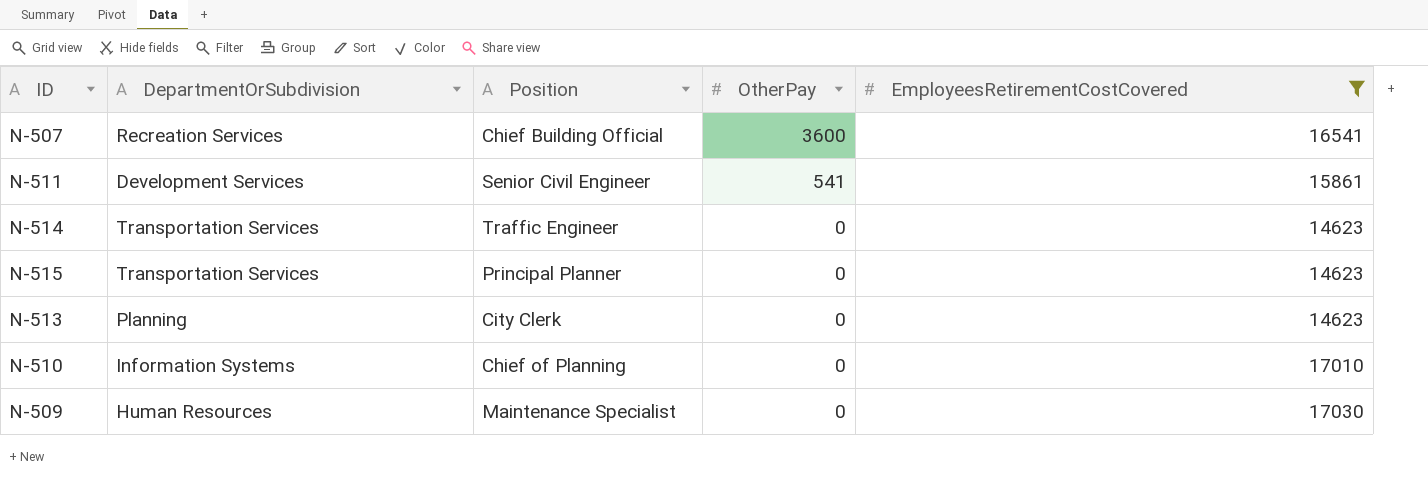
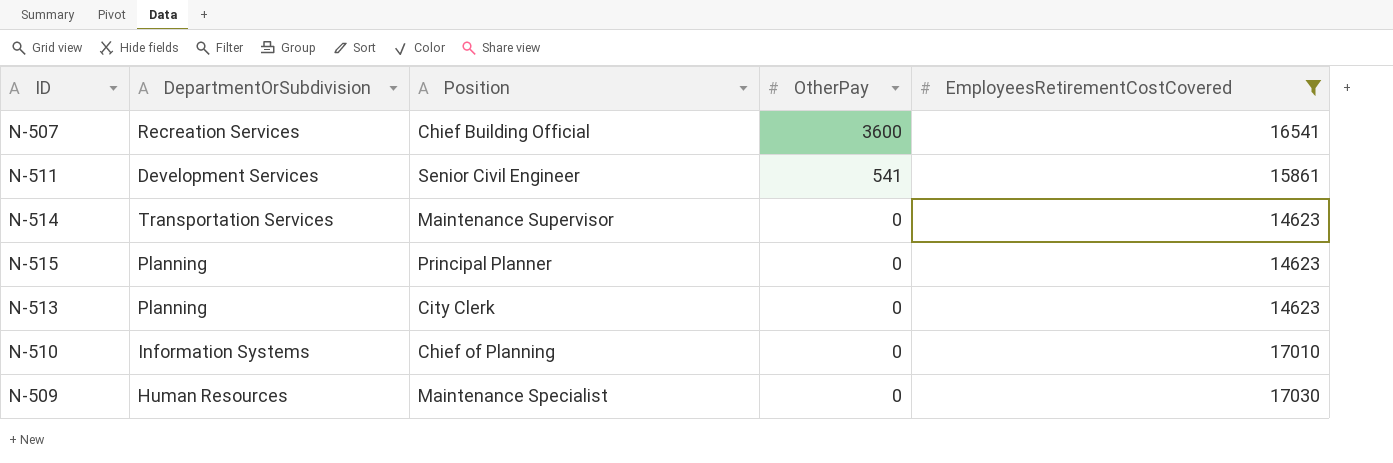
N-514 | Position: Traffic Engineer -> Maintenance Supervisor
N-515 | DepartmentOrSubdivision: Transportation Services -> Planning

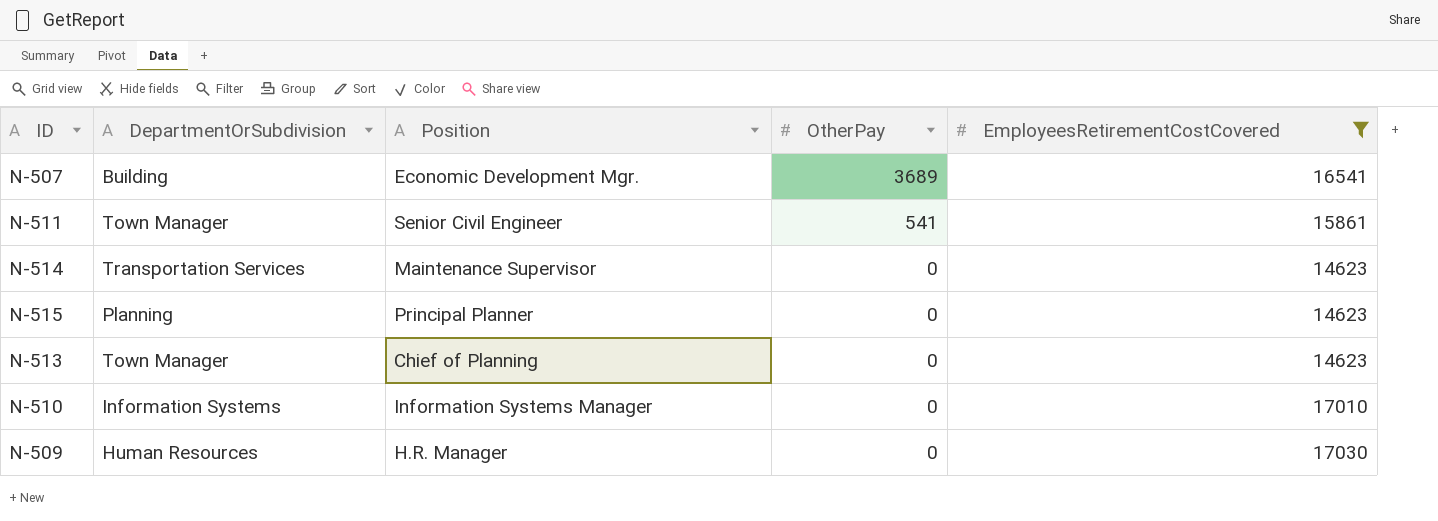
N-507 | DepartmentOrSubdivision: Recreation Services -> Building
N-507 | Position: Chief Building Official -> Economic Development Mgr.
N-507 | OtherPay: 3600 -> 3689
N-511 | DepartmentOrSubdivision: Development Services -> Town Manager
N-513 | DepartmentOrSubdivision: Planning -> Town Manager
N-513 | Position: City Clerk -> Chief of Planning
N-510 | Position: Chief of Planning -> Information Systems Manager
N-509 | Position: Maintenance Specialist -> H.R. Manager

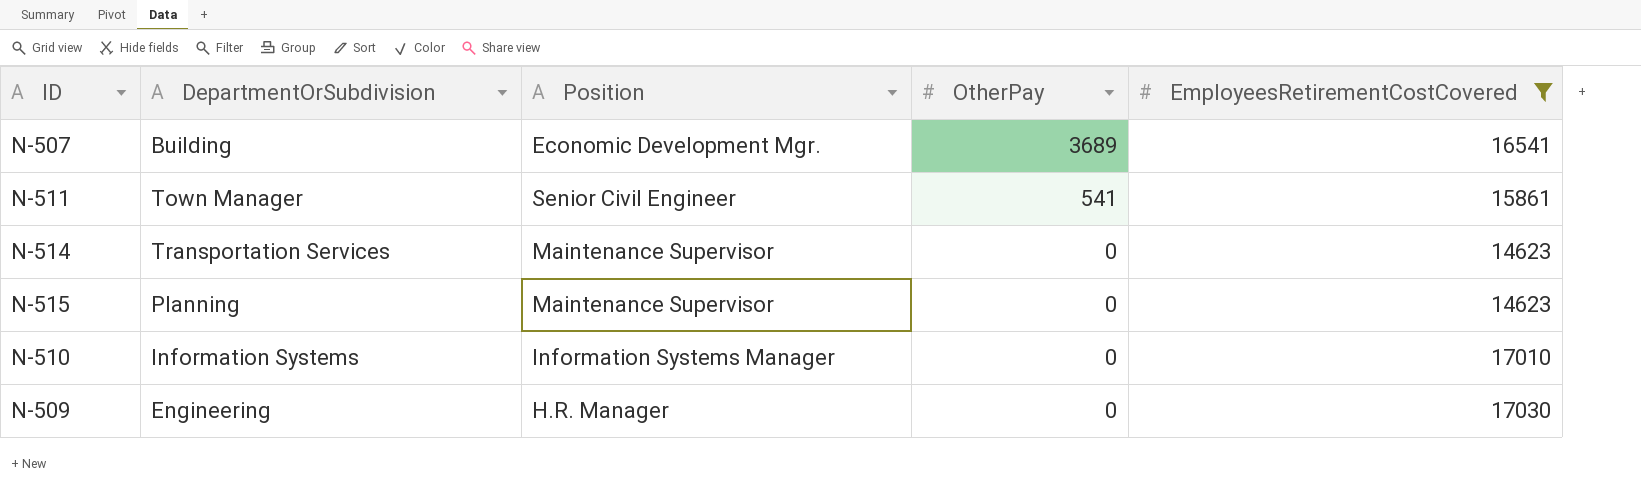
row N-513: Town Manager | Chief of Planning | 0 | 14623 -> none
N-515 | Position: Principal Planner -> Maintenance Supervisor
N-509 | DepartmentOrSubdivision: Human Resources -> Engineering

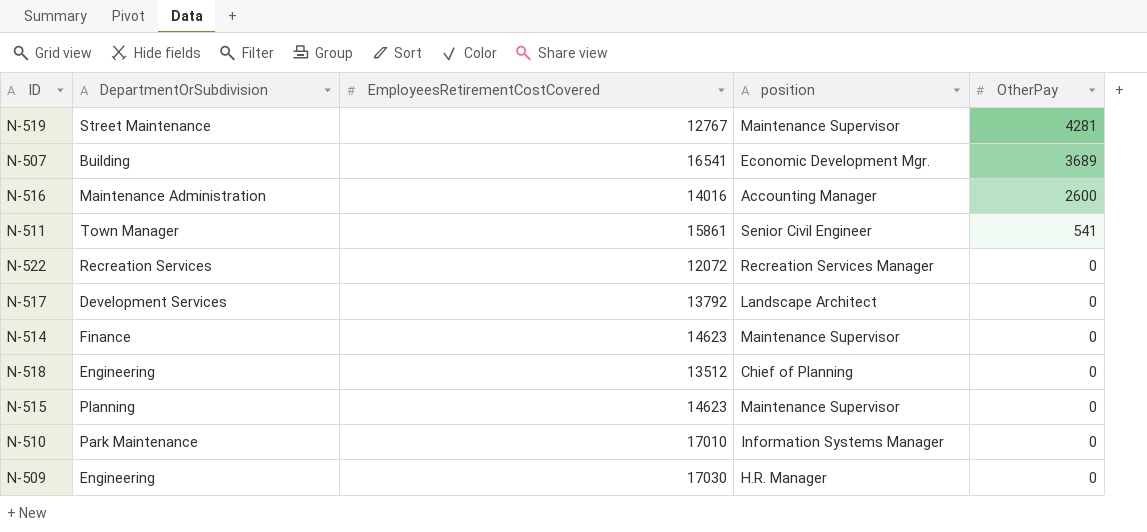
filter: EmployeesRetirementCostCovered >= 14623 -> none
column EmployeesRetirementCostCovered | position: 5 -> 3
column name: Position -> position
N-514 | DepartmentOrSubdivision: Transportation Services -> Finance
N-510 | DepartmentOrSubdivision: Information Systems -> Park Maintenance

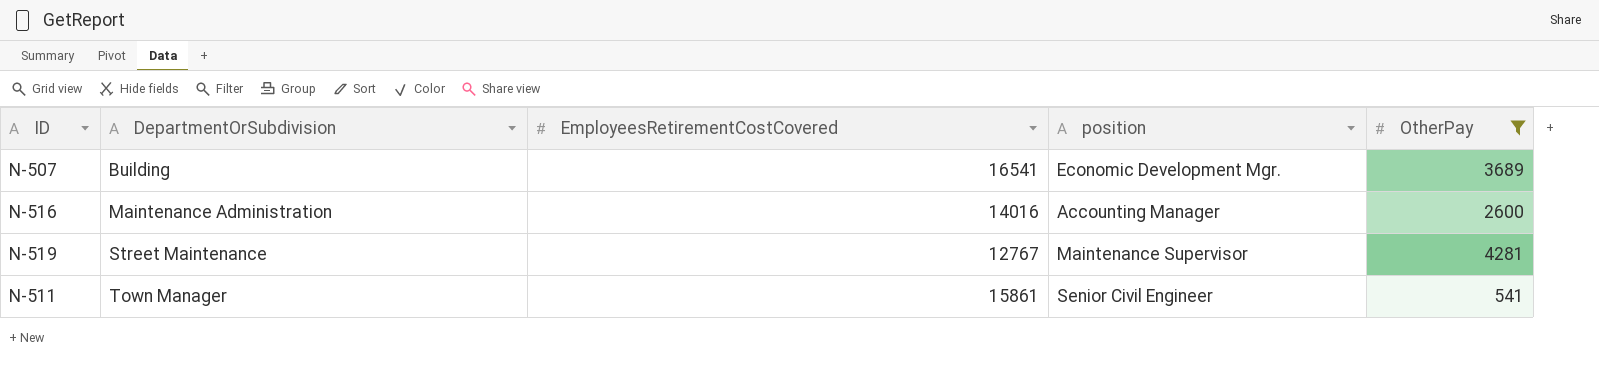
filter: none -> OtherPay != 0
row order: OtherPay descending -> DepartmentOrSubdivision ascending

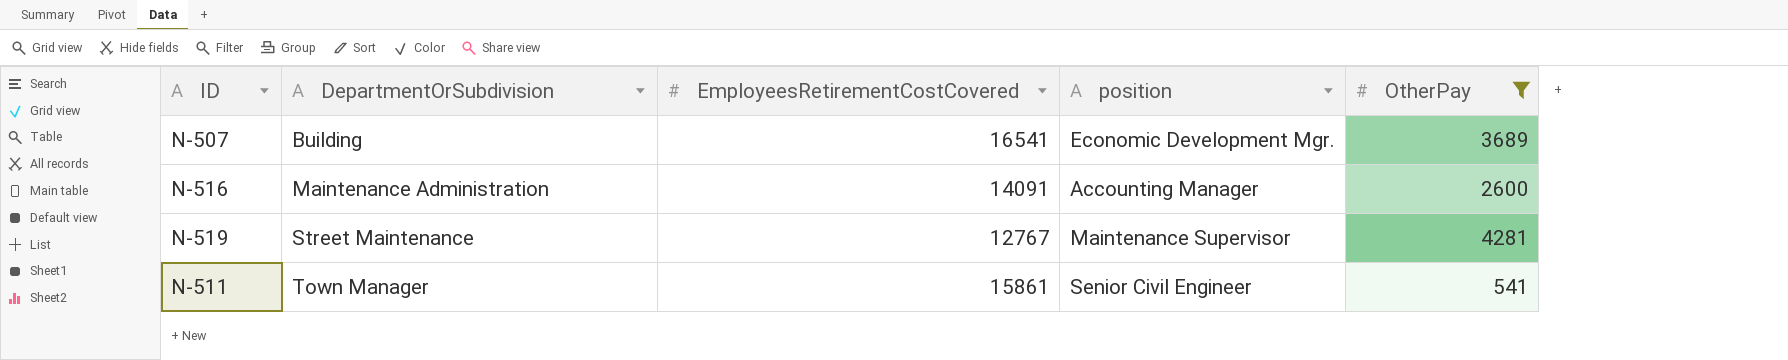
N-516 | EmployeesRetirementCostCovered: 14016 -> 14091

